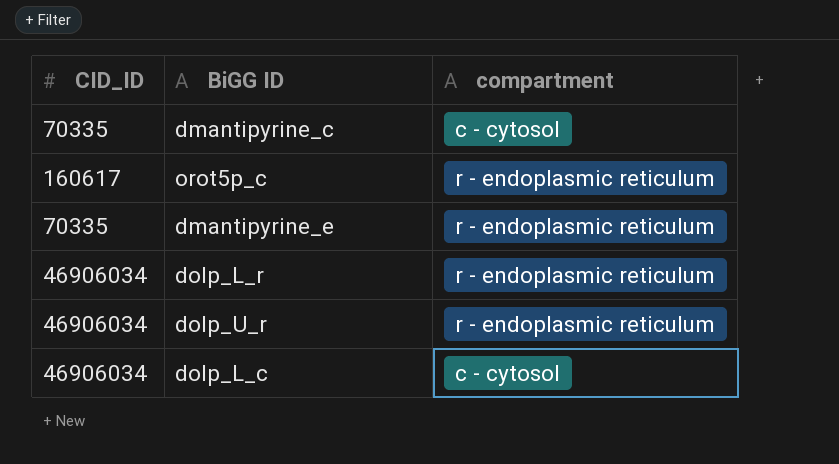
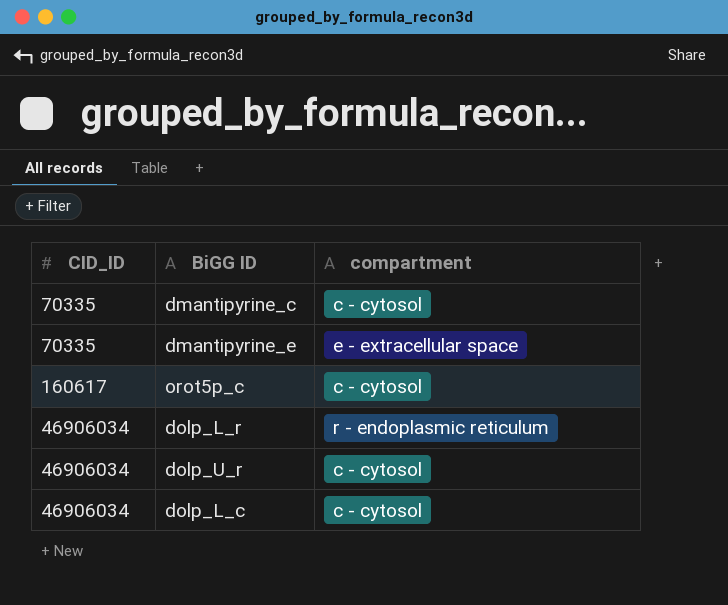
row order: none -> CID_ID ascending
dmantipyrine_e | compartment: r - endoplasmic reticulum -> e - extracellular space
orot5p_c | compartment: r - endoplasmic reticulum -> c - cytosol
dolp_U_r | compartment: r - endoplasmic reticulum -> c - cytosol

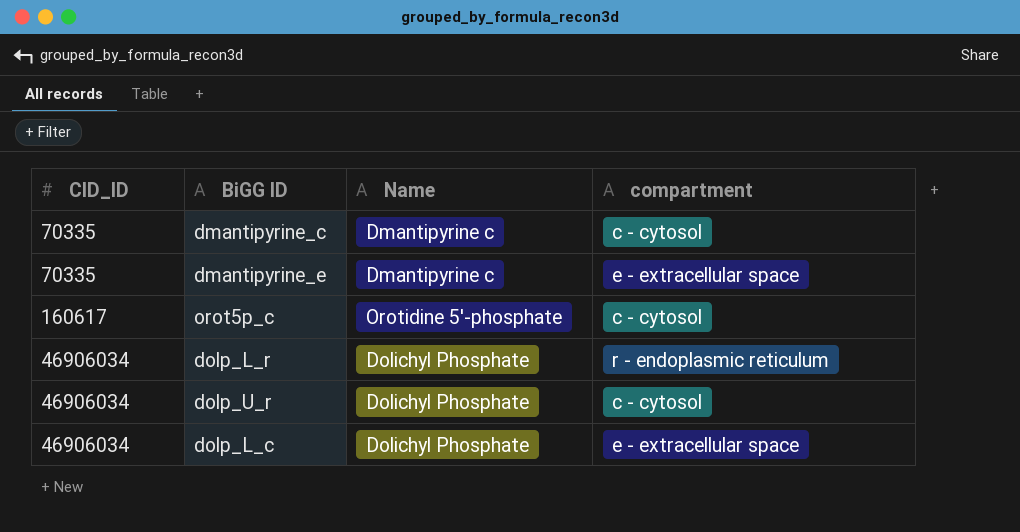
column Name | position: none -> 3
dolp_L_c | compartment: c - cytosol -> e - extracellular space

